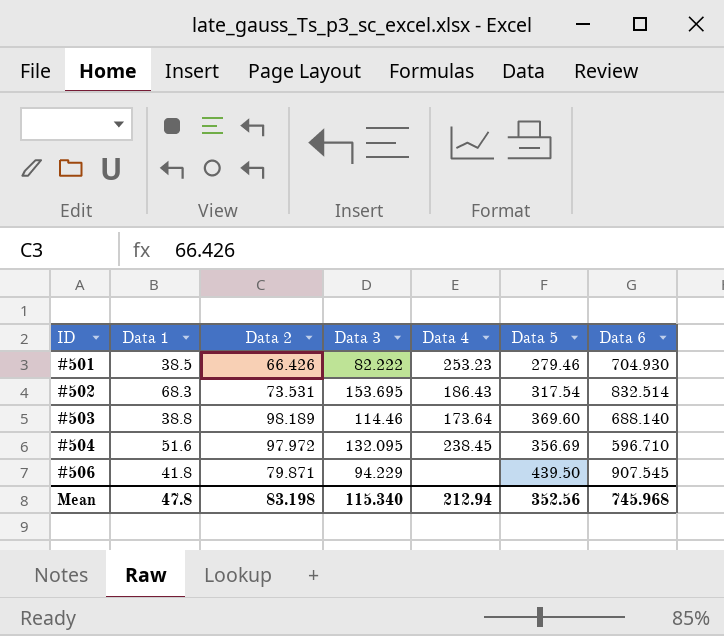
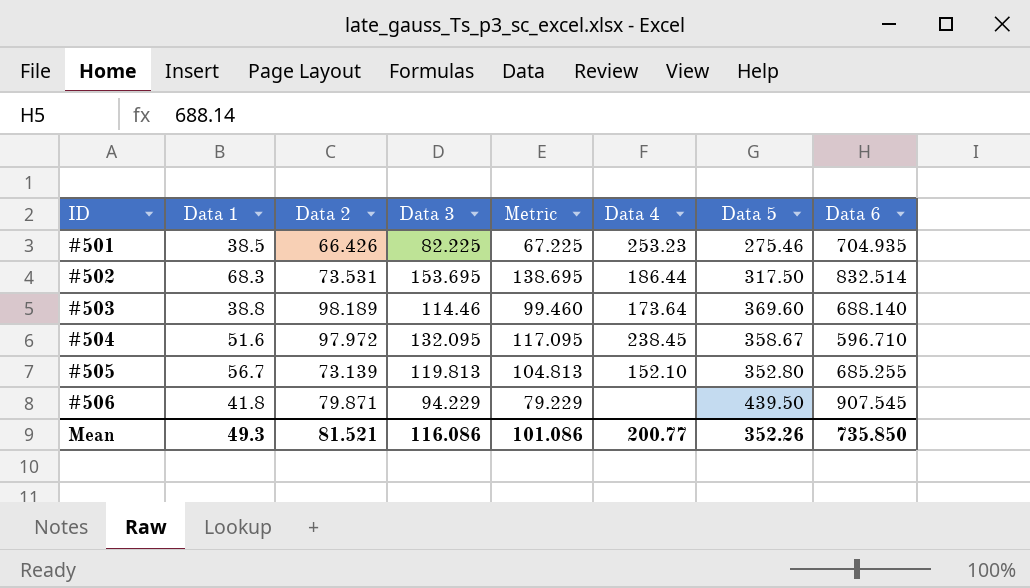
column Metric | formula: none -> [Data 3] - 15
#501 | Data 3: 82.222 -> 82.225
#501 | Data 5: 279.46 -> 275.46
#501 | Data 6: 704.930 -> 704.935
#502 | Data 4: 186.43 -> 186.44
#502 | Data 5: 317.54 -> 317.50
#504 | Data 5: 356.69 -> 358.67
row #505: none -> 56.7 | 73.139 | 119.813 | 104.813 | 152.10 | 352.80 | 685.255
Mean | Data 1: 47.8 -> 49.3
Mean | Data 2: 83.198 -> 81.521
Mean | Data 3: 115.340 -> 116.086
Mean | Data 4: 212.94 -> 200.77
Mean | Data 5: 352.56 -> 352.26
Mean | Data 6: 745.968 -> 735.850

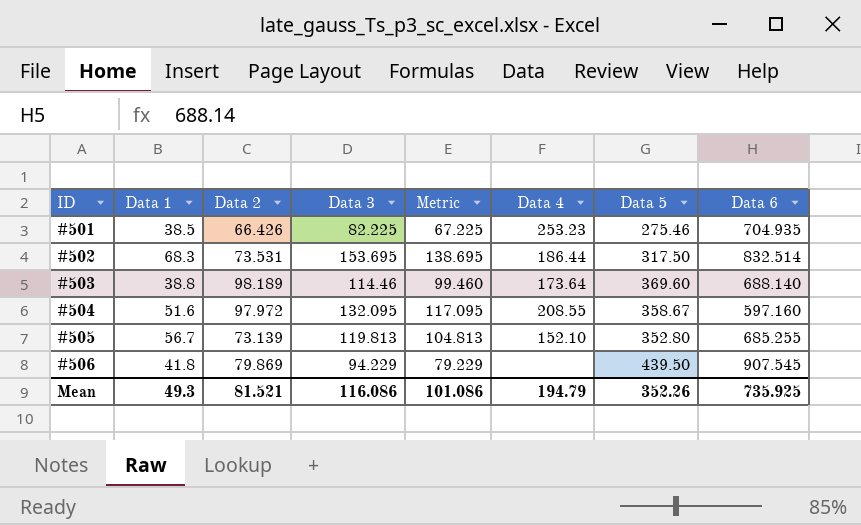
#504 | Data 4: 238.45 -> 208.55
#504 | Data 6: 596.710 -> 597.160
#506 | Data 2: 79.871 -> 79.869
Mean | Data 4: 200.77 -> 194.79
Mean | Data 6: 735.850 -> 735.925

